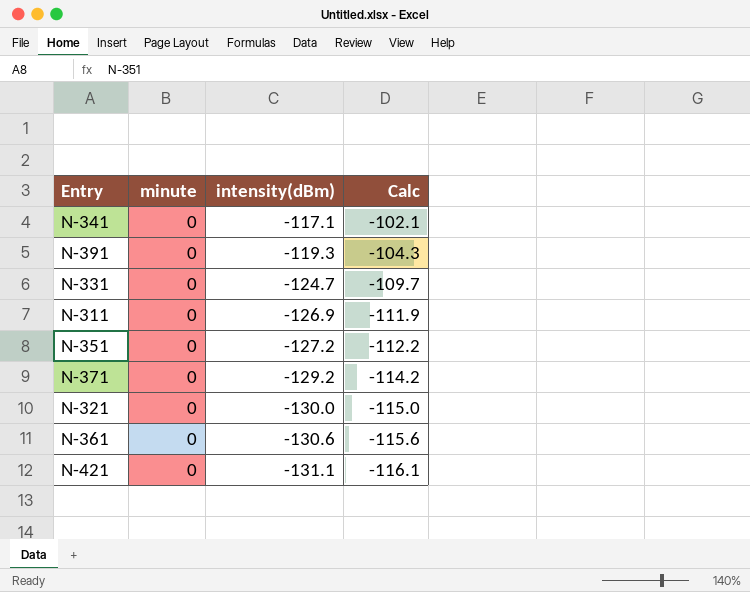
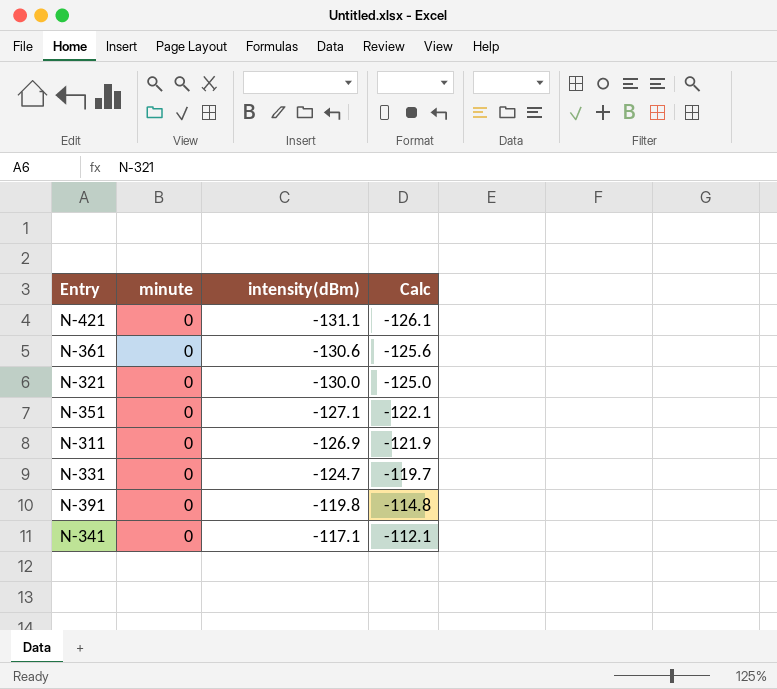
row order: intensity(dBm) descending -> intensity(dBm) ascending
column Calc | formula: [intensity(dBm)] + 15 -> [intensity(dBm)] + 5
row N-371: 0 | -129.2 | -114.2 -> none
N-351 | intensity(dBm): -127.2 -> -127.1
N-391 | intensity(dBm): -119.3 -> -119.8

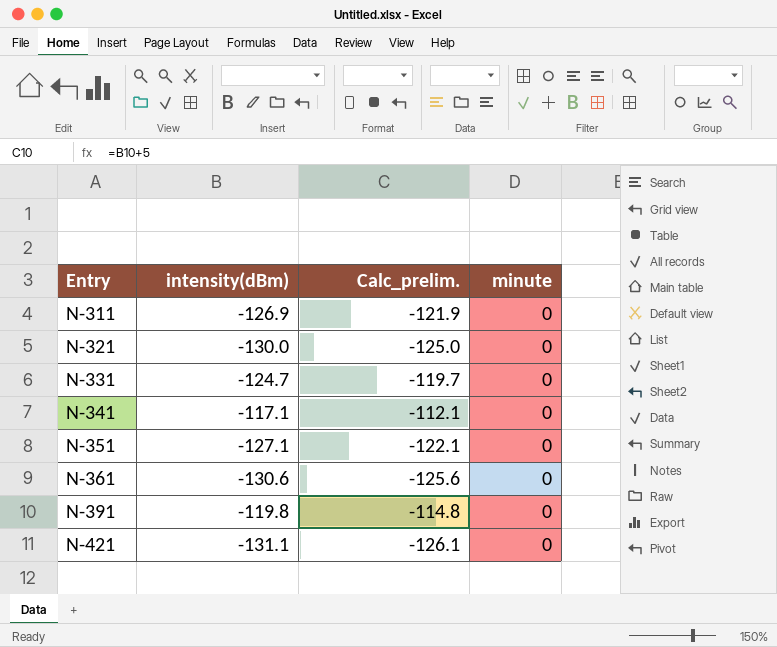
row order: intensity(dBm) ascending -> Entry ascending
column name: Calc -> Calc_prelim.
column minute | position: 2 -> 4

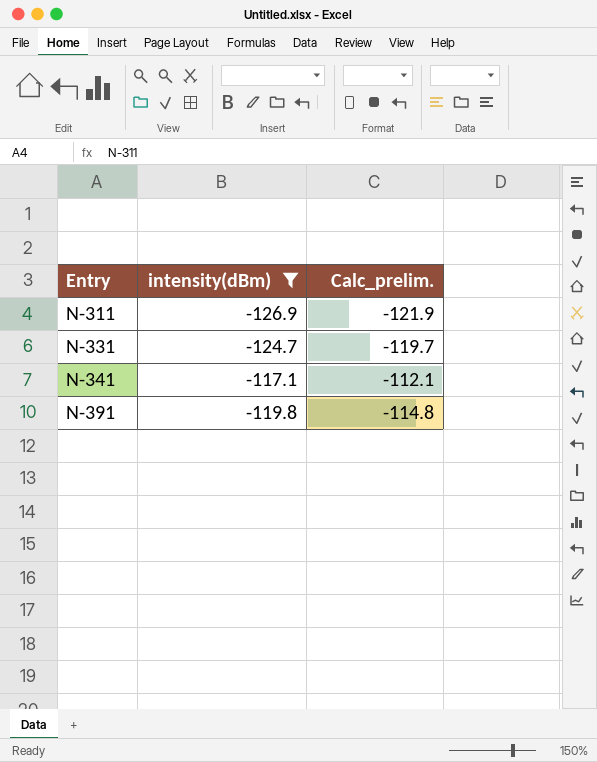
filter: none -> intensity(dBm) >= -126.9
column minute | position: 4 -> none

